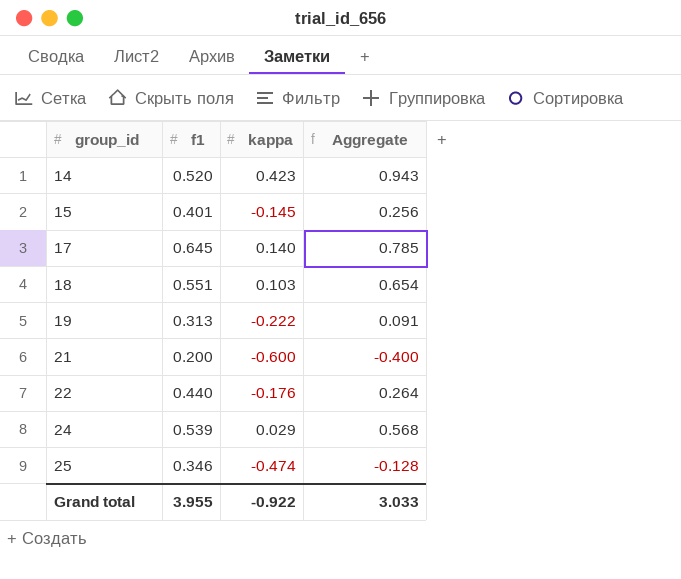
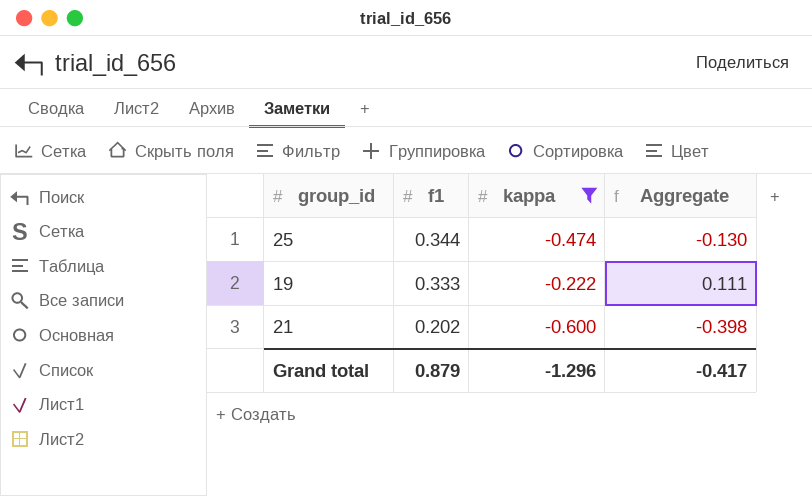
filter: none -> kappa <= -0.222
row order: group_id ascending -> f1 descending
25 | f1: 0.346 -> 0.344
25 | Aggregate: -0.128 -> -0.130
19 | f1: 0.313 -> 0.333
19 | Aggregate: 0.091 -> 0.111
21 | f1: 0.200 -> 0.202
21 | Aggregate: -0.400 -> -0.398
Grand total | f1: 3.955 -> 0.879
Grand total | kappa: -0.922 -> -1.296
Grand total | Aggregate: 3.033 -> -0.417

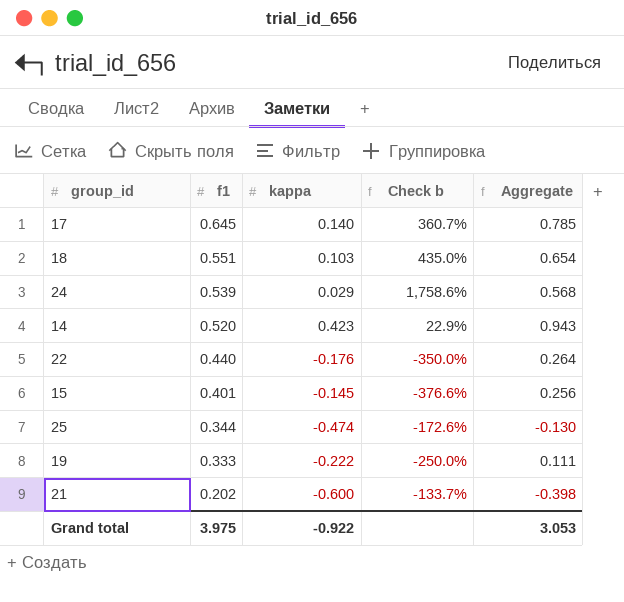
filter: kappa <= -0.222 -> none
column Check b | formula: none -> ([f1] - [kappa]) / [kappa]
Grand total | f1: 0.879 -> 3.975
Grand total | kappa: -1.296 -> -0.922
Grand total | Aggregate: -0.417 -> 3.053

